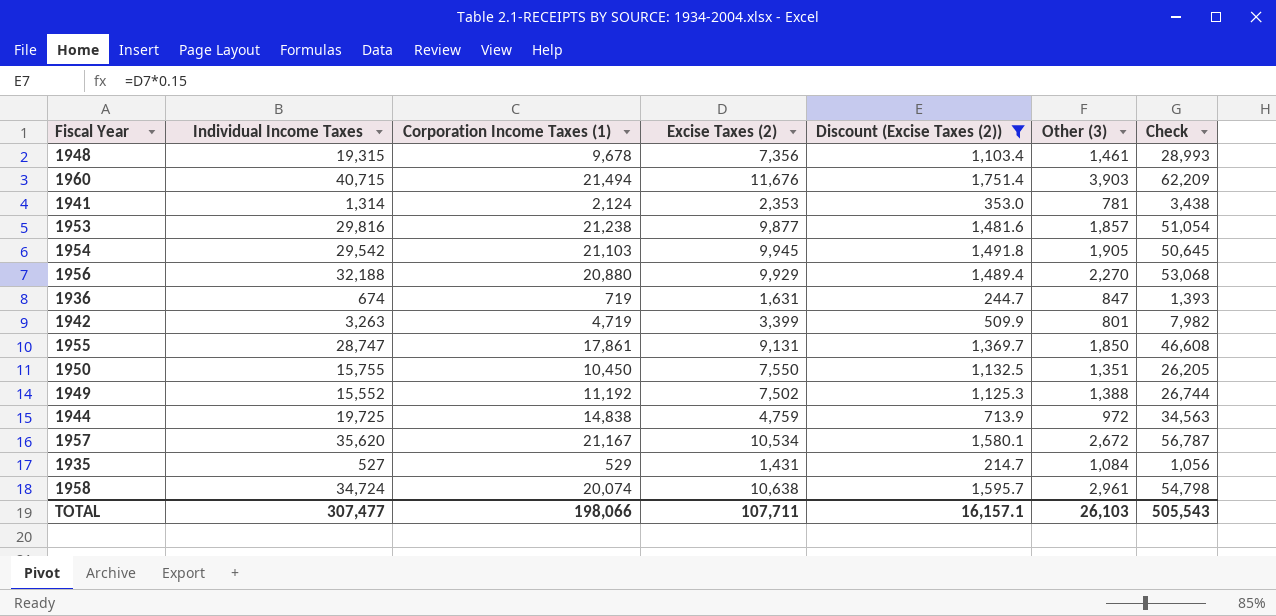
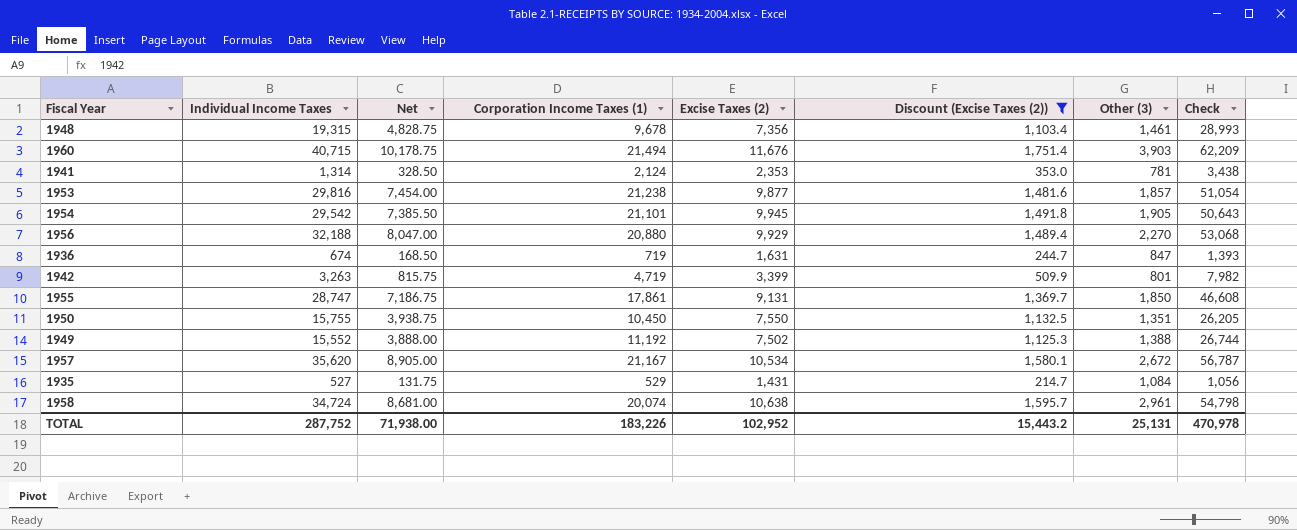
column Net | formula: none -> [Individual Income Taxes] * 0.25
row 1944: 19,725 | 14,838 | 4,759 | 713.9 | 972 | 34,563 -> none
1954 | Corporation Income Taxes (1): 21,103 -> 21,101
1954 | Check: 50,645 -> 50,643
TOTAL | Individual Income Taxes: 307,477 -> 287,752
TOTAL | Corporation Income Taxes (1): 198,066 -> 183,226
TOTAL | Excise Taxes (2): 107,711 -> 102,952
TOTAL | Discount (Excise Taxes (2)): 16,157.1 -> 15,443.2
TOTAL | Other (3): 26,103 -> 25,131
TOTAL | Check: 505,543 -> 470,978

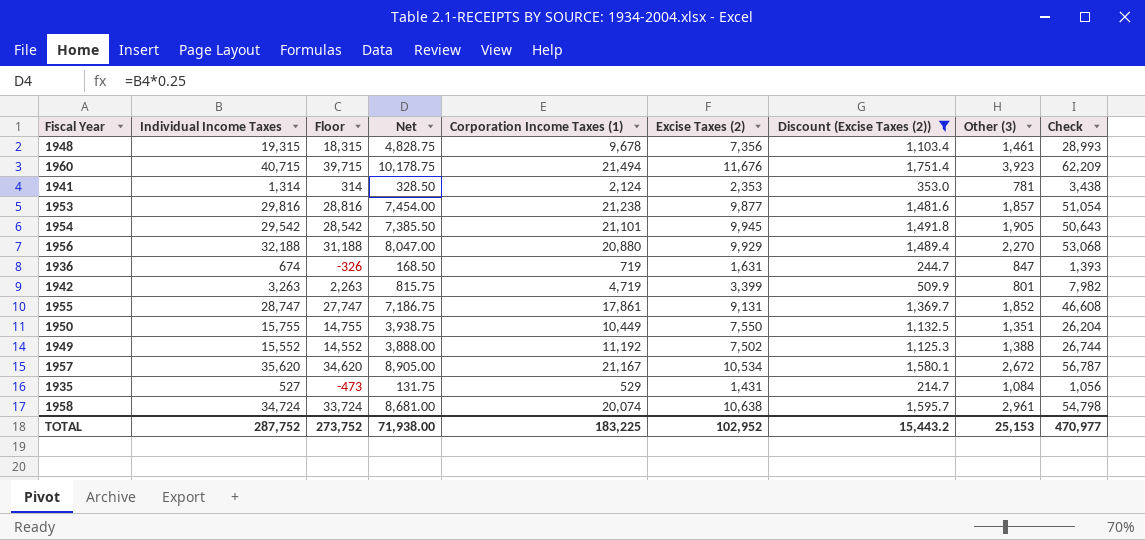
column Floor | formula: none -> [Individual Income Taxes] - 1000
1960 | Other (3): 3,903 -> 3,923
1955 | Other (3): 1,850 -> 1,852
1950 | Corporation Income Taxes (1): 10,450 -> 10,449
1950 | Check: 26,205 -> 26,204
TOTAL | Corporation Income Taxes (1): 183,226 -> 183,225
TOTAL | Other (3): 25,131 -> 25,153
TOTAL | Check: 470,978 -> 470,977

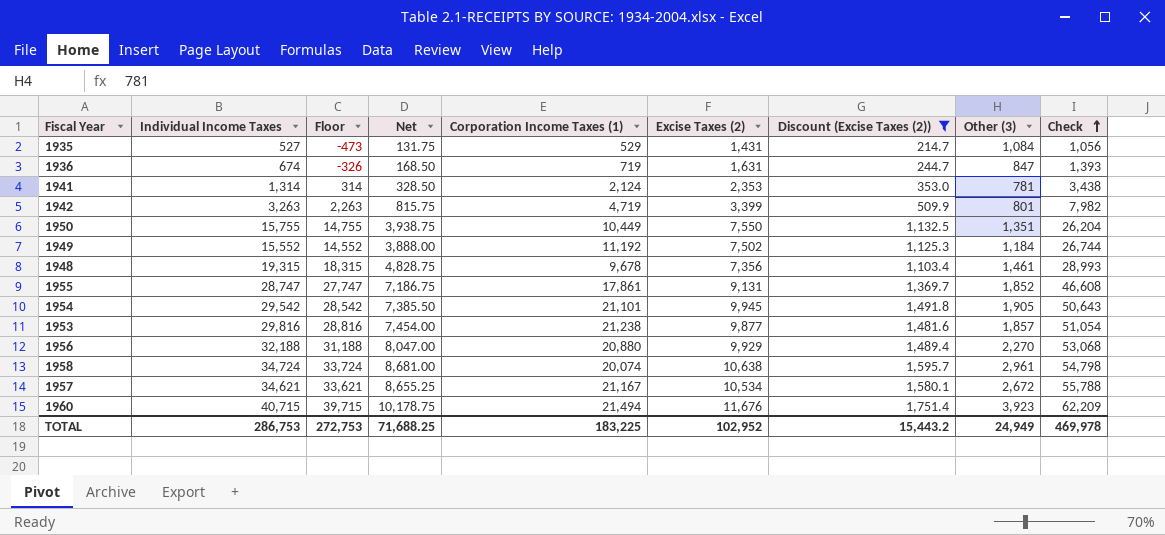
row order: none -> Check ascending
1949 | Other (3): 1,388 -> 1,184
1957 | Individual Income Taxes: 35,620 -> 34,621
1957 | Floor: 34,620 -> 33,621
1957 | Net: 8,905.00 -> 8,655.25
1957 | Check: 56,787 -> 55,788
TOTAL | Individual Income Taxes: 287,752 -> 286,753
TOTAL | Floor: 273,752 -> 272,753
TOTAL | Net: 71,938.00 -> 71,688.25
TOTAL | Other (3): 25,153 -> 24,949
TOTAL | Check: 470,977 -> 469,978

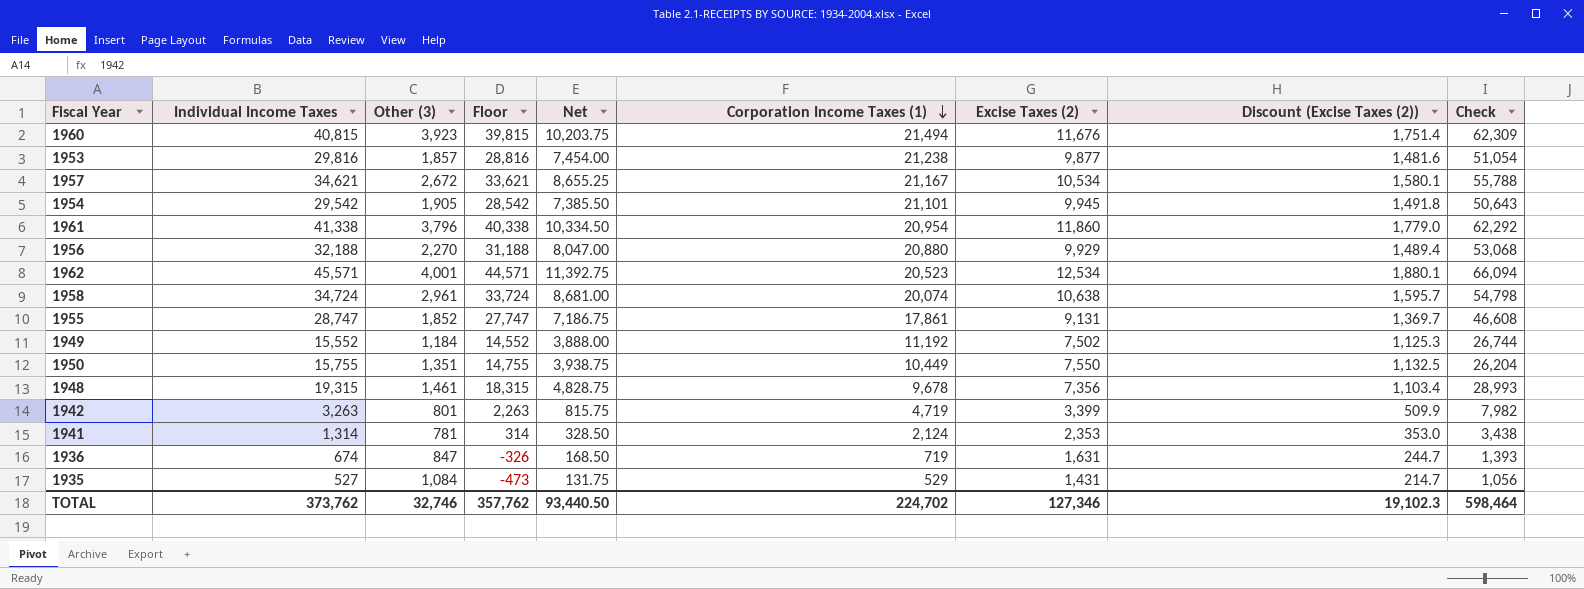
filter: Discount (Excise Taxes (2)) <= 1,751.4 -> none
row order: Check ascending -> Corporation Income Taxes (1) descending
column Other (3) | position: 8 -> 3
1960 | Individual Income Taxes: 40,715 -> 40,815
1960 | Floor: 39,715 -> 39,815
1960 | Net: 10,178.75 -> 10,203.75
1960 | Check: 62,209 -> 62,309
TOTAL | Individual Income Taxes: 286,753 -> 373,762
TOTAL | Other (3): 24,949 -> 32,746
TOTAL | Floor: 272,753 -> 357,762
TOTAL | Net: 71,688.25 -> 93,440.50
TOTAL | Corporation Income Taxes (1): 183,225 -> 224,702
TOTAL | Excise Taxes (2): 102,952 -> 127,346
TOTAL | Discount (Excise Taxes (2)): 15,443.2 -> 19,102.3
TOTAL | Check: 469,978 -> 598,464

